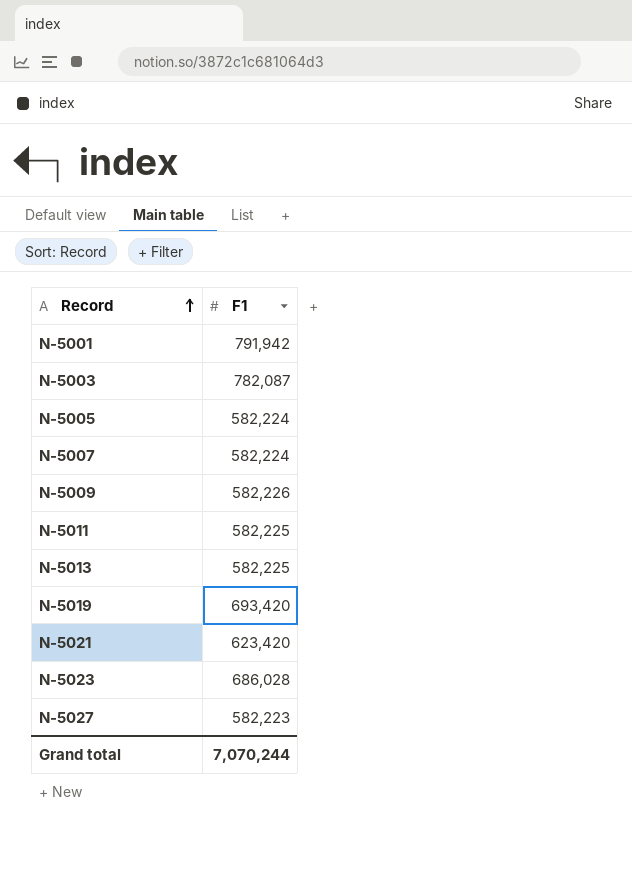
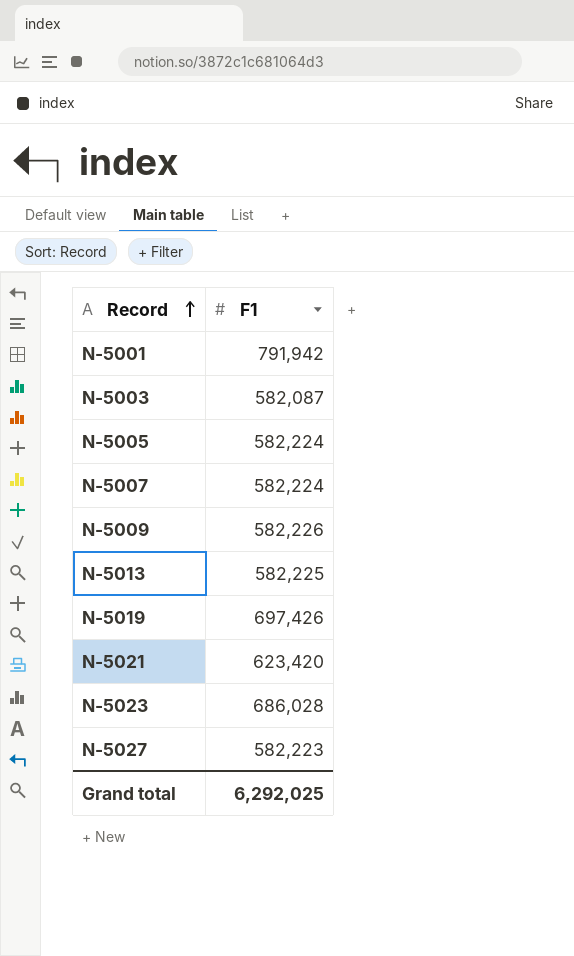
row N-5011: 582,225 -> none
N-5003 | F1: 782,087 -> 582,087
N-5019 | F1: 693,420 -> 697,426
Grand total | F1: 7,070,244 -> 6,292,025

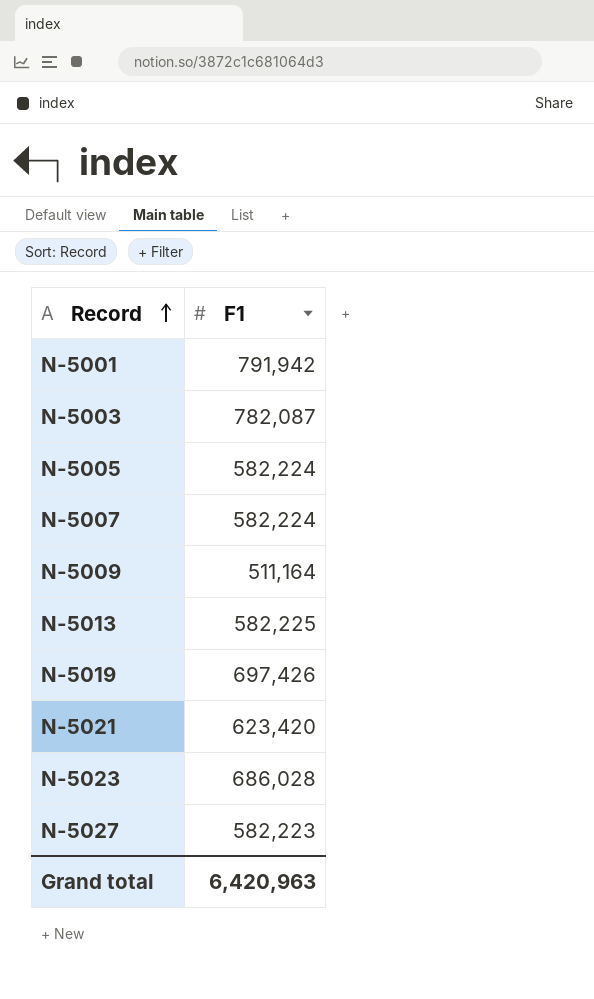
N-5003 | F1: 582,087 -> 782,087
N-5009 | F1: 582,226 -> 511,164
Grand total | F1: 6,292,025 -> 6,420,963

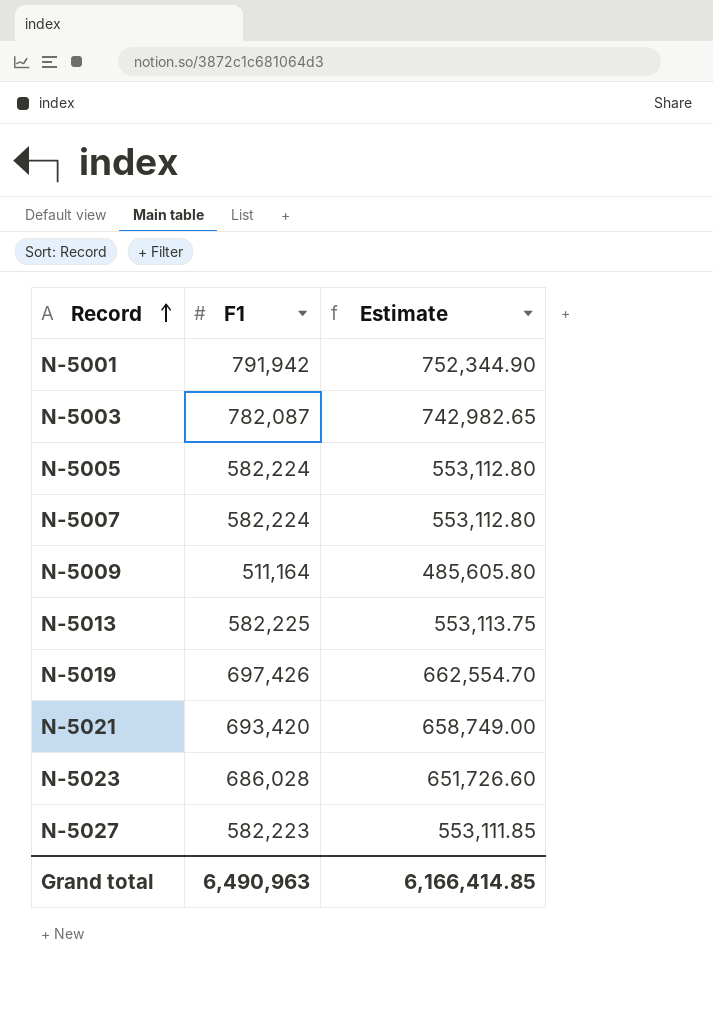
column Estimate | formula: none -> [F1] * 0.95
N-5021 | F1: 623,420 -> 693,420
Grand total | F1: 6,420,963 -> 6,490,963

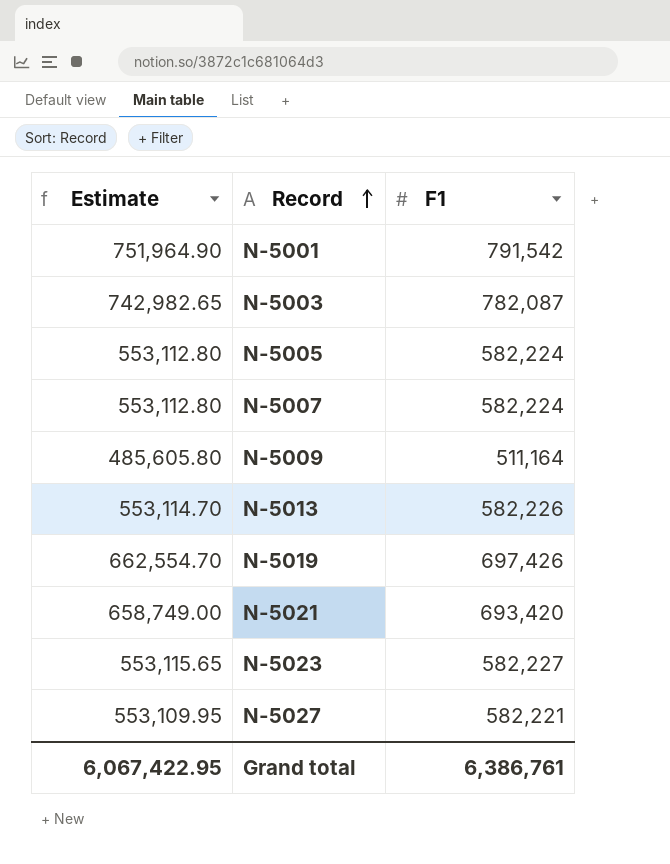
column Estimate | position: 3 -> 1
N-5001 | Estimate: 752,344.90 -> 751,964.90
N-5001 | F1: 791,942 -> 791,542
N-5013 | Estimate: 553,113.75 -> 553,114.70
N-5013 | F1: 582,225 -> 582,226
N-5023 | Estimate: 651,726.60 -> 553,115.65
N-5023 | F1: 686,028 -> 582,227
N-5027 | Estimate: 553,111.85 -> 553,109.95
N-5027 | F1: 582,223 -> 582,221
Grand total | Estimate: 6,166,414.85 -> 6,067,422.95
Grand total | F1: 6,490,963 -> 6,386,761

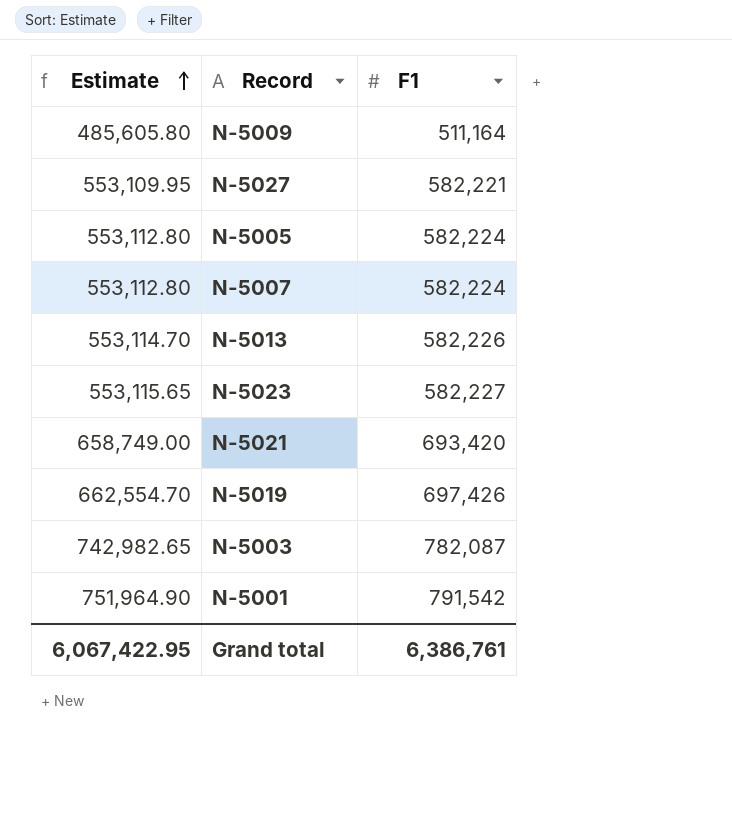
row order: Record ascending -> Estimate ascending

